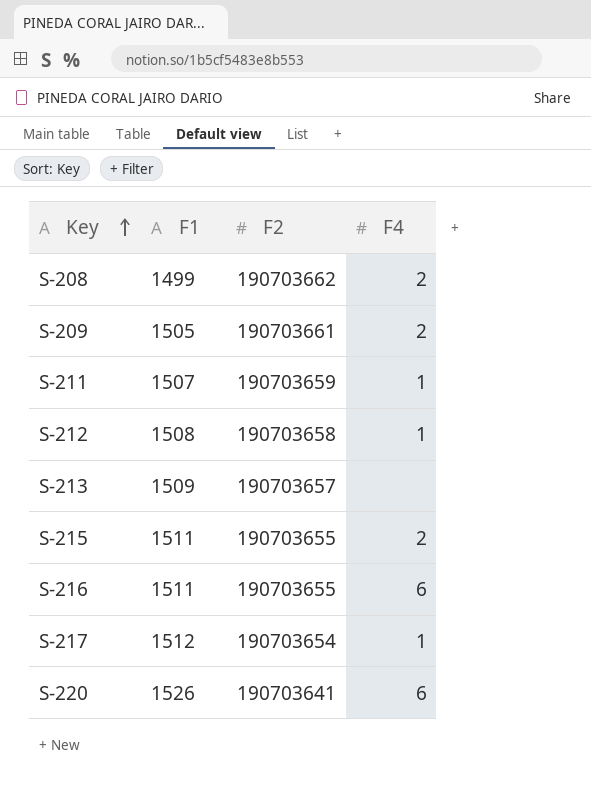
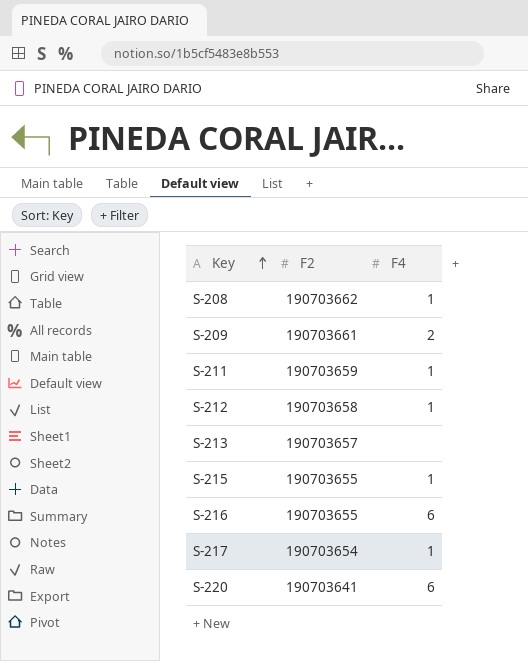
column F1 | position: 2 -> none
S-208 | F4: 2 -> 1
S-215 | F4: 2 -> 1

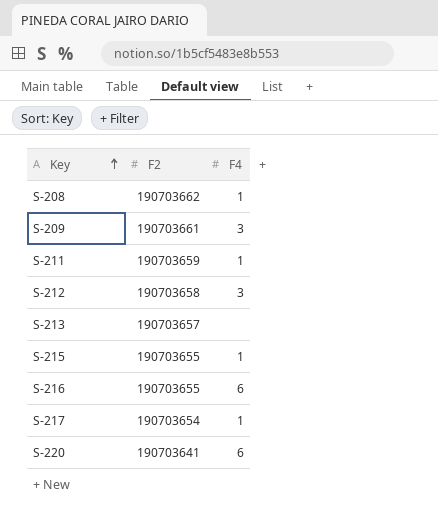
S-209 | F4: 2 -> 3
S-212 | F4: 1 -> 3

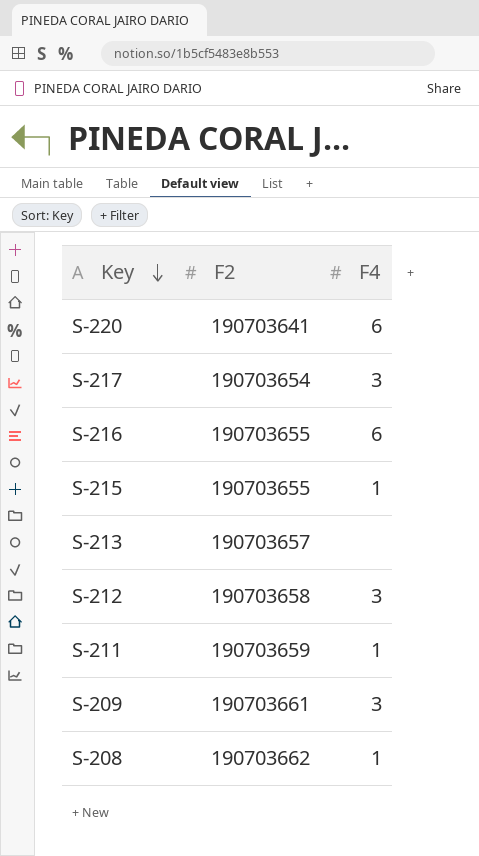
row order: Key ascending -> Key descending
S-217 | F4: 1 -> 3

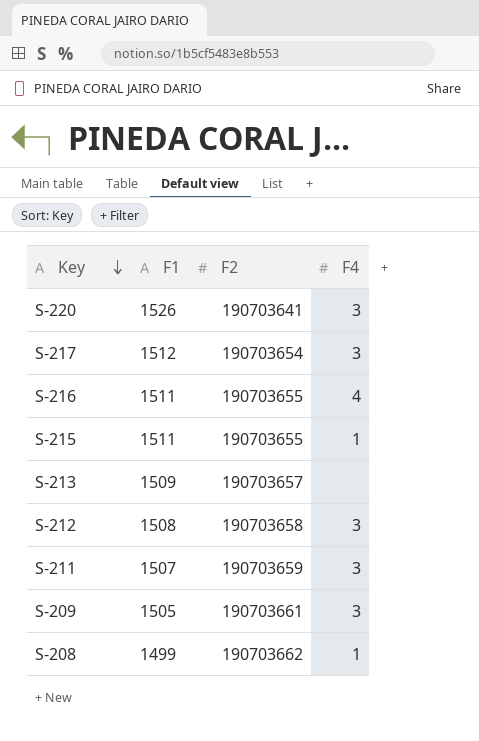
column F1 | position: none -> 2
S-220 | F4: 6 -> 3
S-216 | F4: 6 -> 4
S-211 | F4: 1 -> 3

